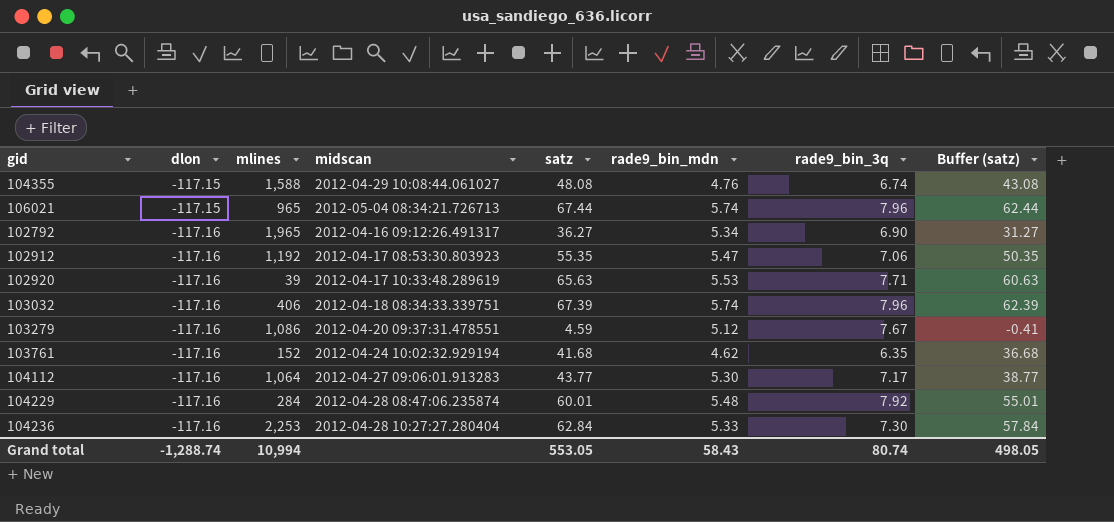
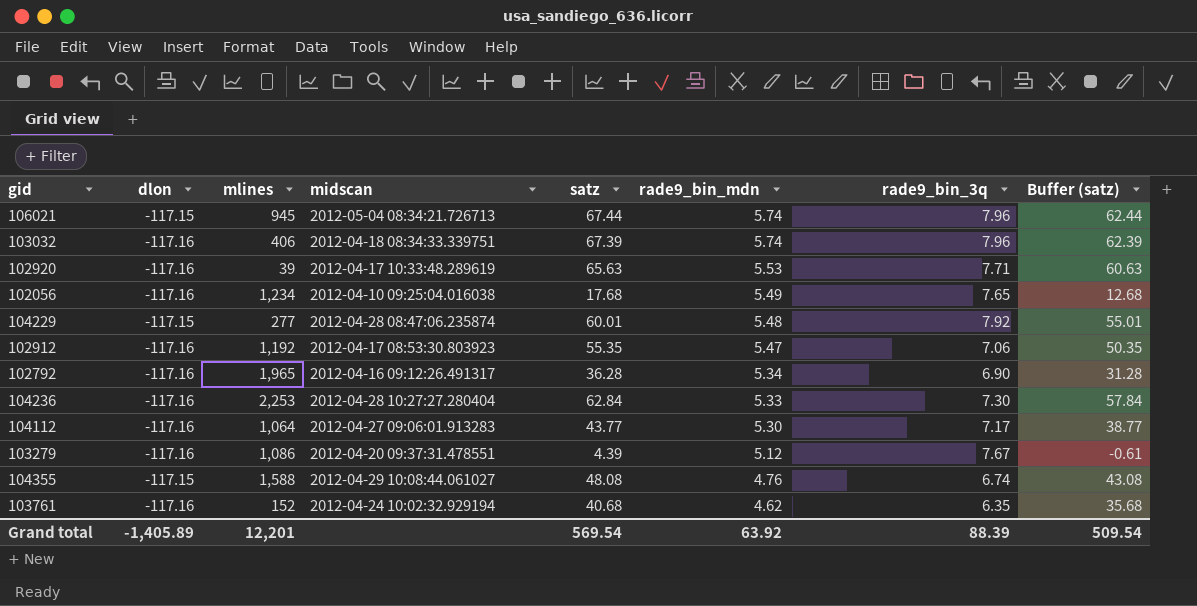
row order: dlon descending -> rade9_bin_mdn descending
106021 | mlines: 965 -> 945
row 102056: none -> -117.16 | 1,234 | 2012-04-10 09:25:04.016038 | 17.68 | 5.49 | 7.65 | 12.68
104229 | dlon: -117.16 -> -117.15
104229 | mlines: 284 -> 277
102792 | satz: 36.27 -> 36.28
102792 | Buffer (satz): 31.27 -> 31.28
103279 | satz: 4.59 -> 4.39
103279 | Buffer (satz): -0.41 -> -0.61
103761 | satz: 41.68 -> 40.68
103761 | Buffer (satz): 36.68 -> 35.68
Grand total | dlon: -1,288.74 -> -1,405.89
Grand total | mlines: 10,994 -> 12,201
Grand total | satz: 553.05 -> 569.54
Grand total | rade9_bin_mdn: 58.43 -> 63.92
Grand total | rade9_bin_3q: 80.74 -> 88.39
Grand total | Buffer (satz): 498.05 -> 509.54

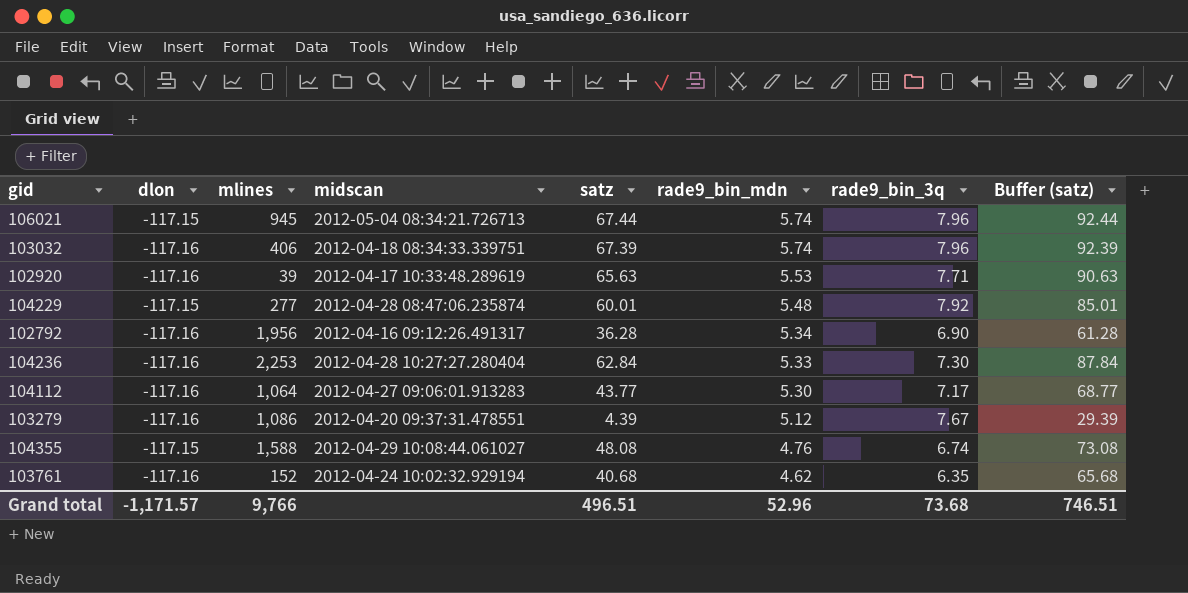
column Buffer (satz) | formula: [satz] - 5 -> [satz] + 25
row 102056: -117.16 | 1,234 | 2012-04-10 09:25:04.016038 | 17.68 | 5.49 | 7.65 | 12.68 -> none
row 102912: -117.16 | 1,192 | 2012-04-17 08:53:30.803923 | 55.35 | 5.47 | 7.06 | 50.35 -> none
102792 | mlines: 1,965 -> 1,956
Grand total | dlon: -1,405.89 -> -1,171.57
Grand total | mlines: 12,201 -> 9,766
Grand total | satz: 569.54 -> 496.51
Grand total | rade9_bin_mdn: 63.92 -> 52.96
Grand total | rade9_bin_3q: 88.39 -> 73.68
Grand total | Buffer (satz): 509.54 -> 746.51

